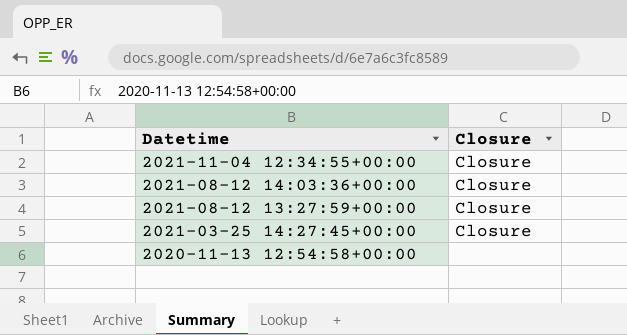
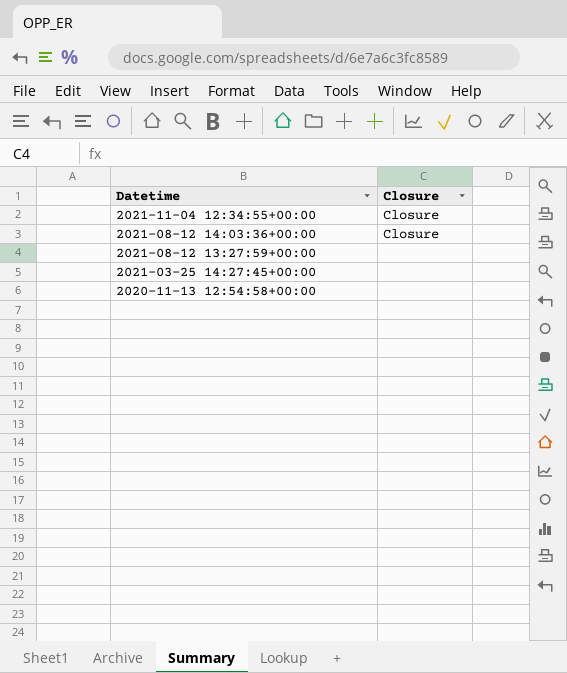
2021-08-12 13:27:59+00:00 | Closure: Closure -> none
2021-03-25 14:27:45+00:00 | Closure: Closure -> none

